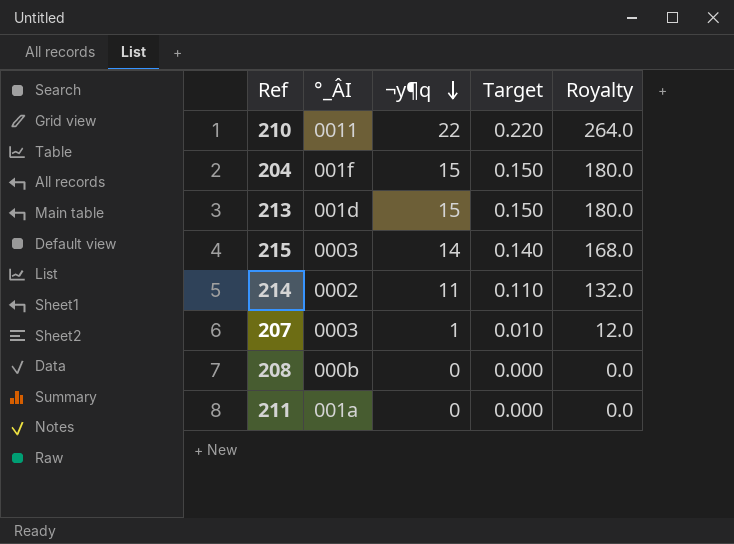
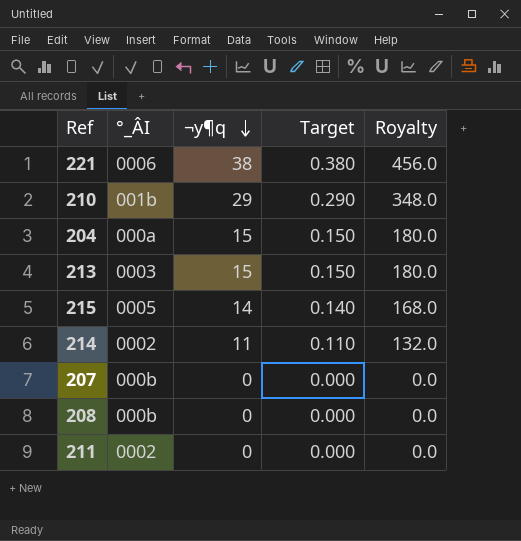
row 221: none -> 0006 | 38 | 0.380 | 456.0
210 | °_ÂI: 0011 -> 001b
210 | ¬y¶q: 22 -> 29
210 | Target: 0.220 -> 0.290
210 | Royalty: 264.0 -> 348.0
204 | °_ÂI: 001f -> 000a
213 | °_ÂI: 001d -> 0003
215 | °_ÂI: 0003 -> 0005
207 | °_ÂI: 0003 -> 000b
207 | ¬y¶q: 1 -> 0
207 | Target: 0.010 -> 0.000
207 | Royalty: 12.0 -> 0.0
211 | °_ÂI: 001a -> 0002

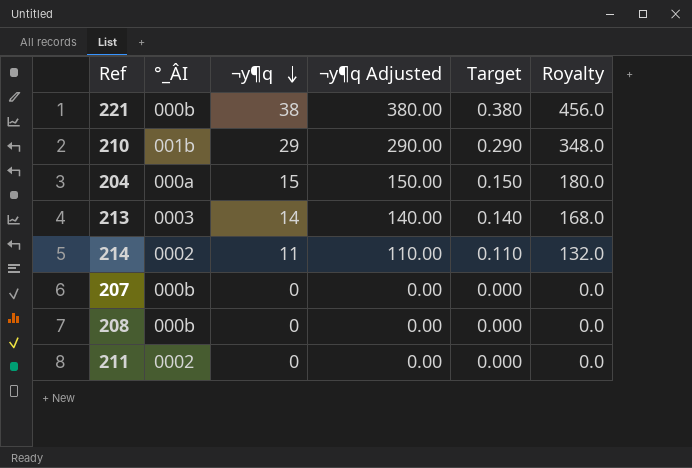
column ¬y¶q Adjusted | formula: none -> [¬y¶q] * 10
row 215: 0005 | 14 | 0.140 | 168.0 -> none
221 | °_ÂI: 0006 -> 000b
213 | ¬y¶q: 15 -> 14
213 | Target: 0.150 -> 0.140
213 | Royalty: 180.0 -> 168.0

